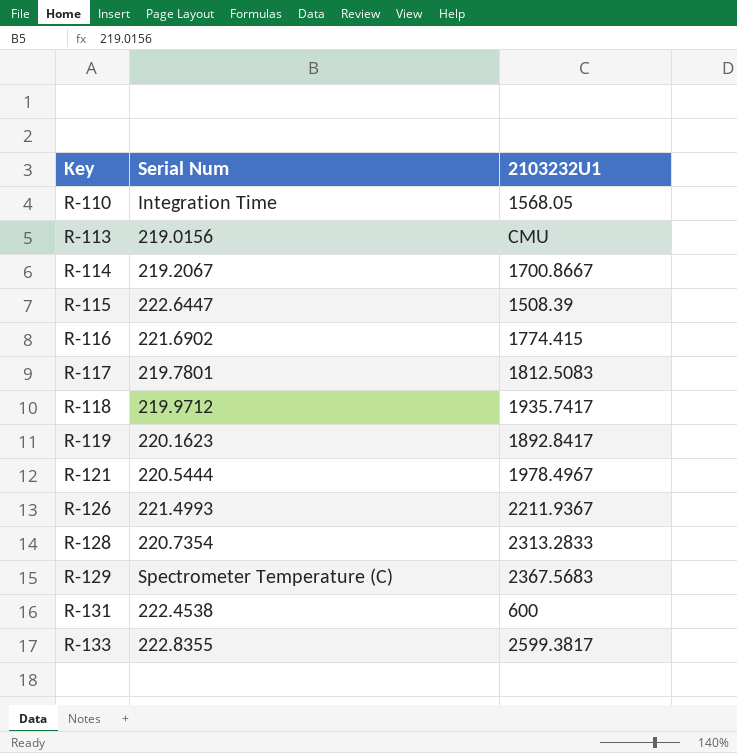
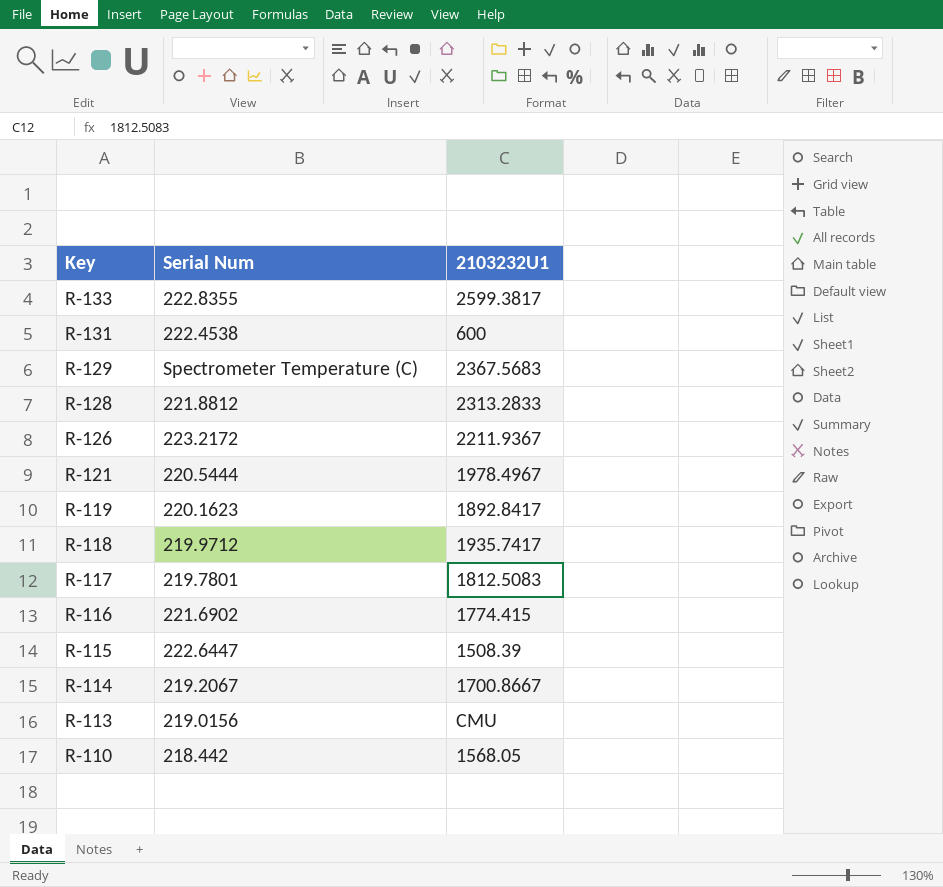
row order: Key ascending -> Key descending
R-128 | Serial Num: 220.7354 -> 221.8812
R-126 | Serial Num: 221.4993 -> 223.2172
R-110 | Serial Num: Integration Time -> 218.442

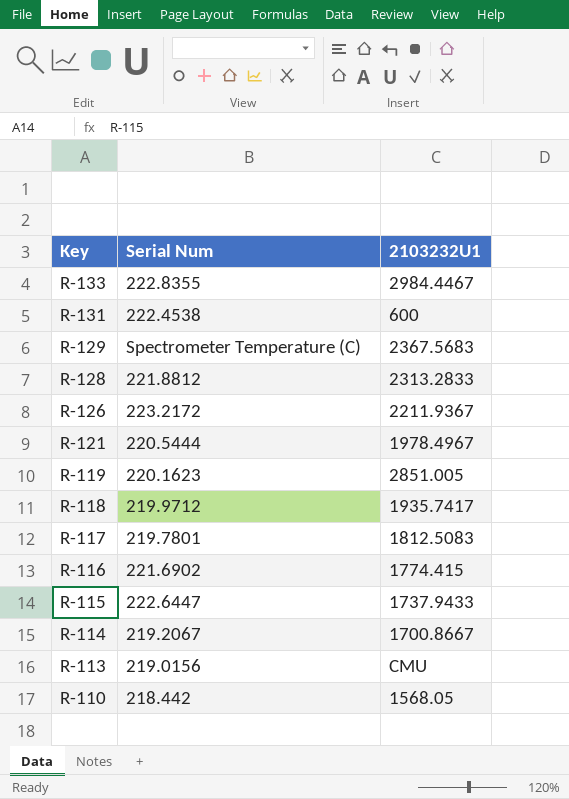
R-133 | 2103232U1: 2599.3817 -> 2984.4467
R-119 | 2103232U1: 1892.8417 -> 2851.005
R-115 | 2103232U1: 1508.39 -> 1737.9433

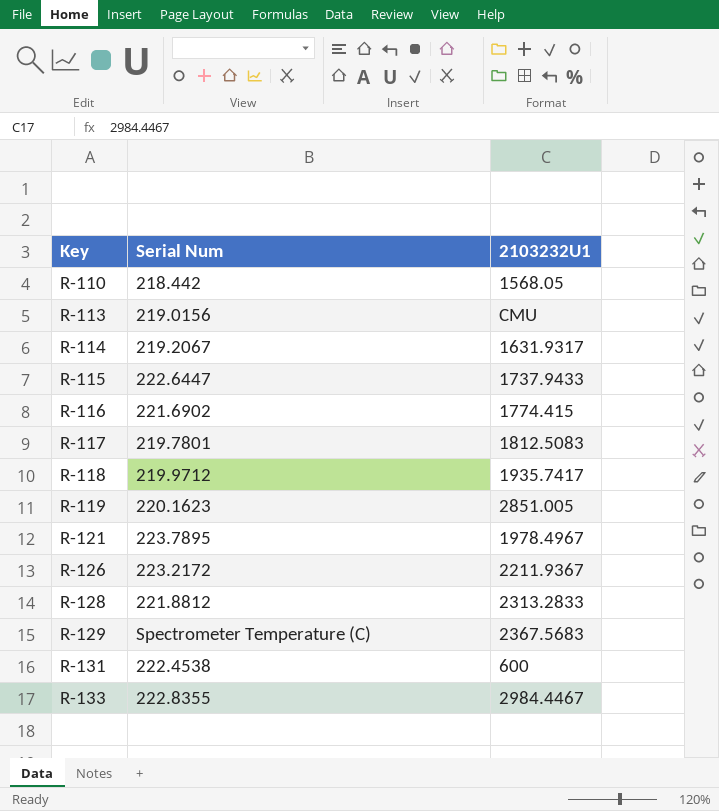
row order: Key descending -> Key ascending
R-114 | 2103232U1: 1700.8667 -> 1631.9317
R-121 | Serial Num: 220.5444 -> 223.7895

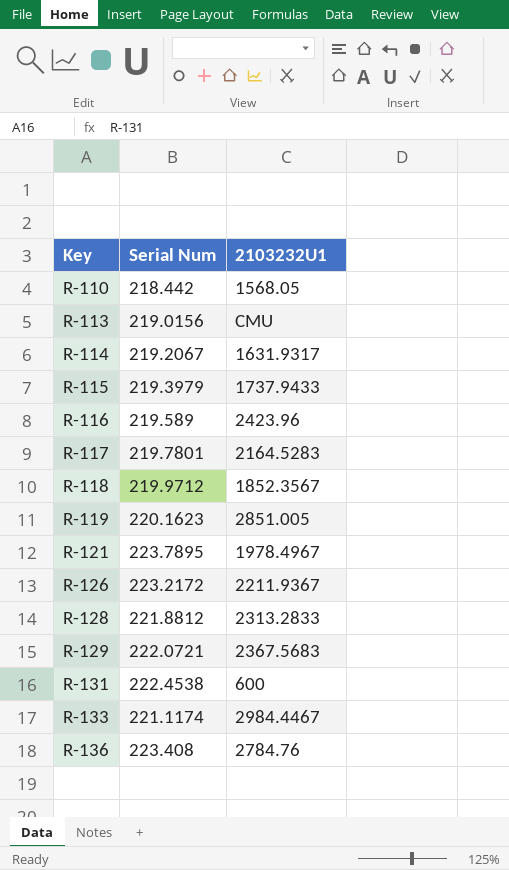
R-115 | Serial Num: 222.6447 -> 219.3979
R-116 | Serial Num: 221.6902 -> 219.589
R-116 | 2103232U1: 1774.415 -> 2423.96
R-117 | 2103232U1: 1812.5083 -> 2164.5283
R-118 | 2103232U1: 1935.7417 -> 1852.3567
R-129 | Serial Num: Spectrometer Temperature (C) -> 222.0721
R-133 | Serial Num: 222.8355 -> 221.1174
row R-136: none -> 223.408 | 2784.76

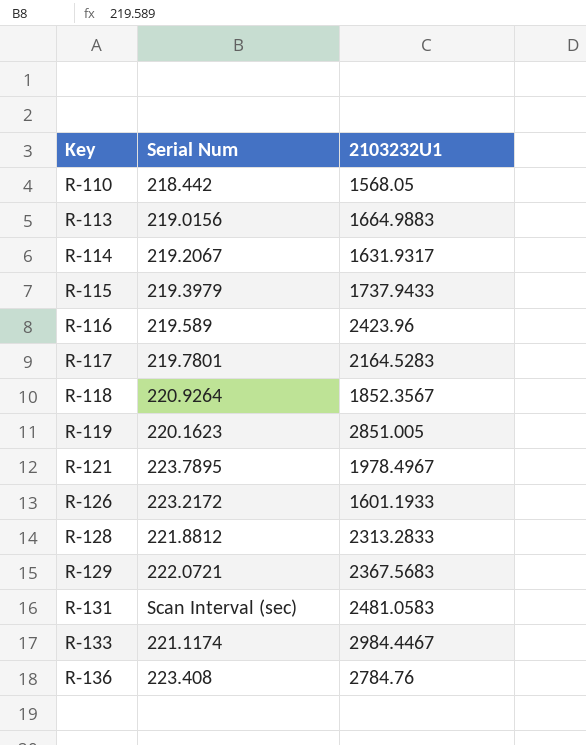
R-113 | 2103232U1: CMU -> 1664.9883
R-118 | Serial Num: 219.9712 -> 220.9264
R-126 | 2103232U1: 2211.9367 -> 1601.1933
R-131 | Serial Num: 222.4538 -> Scan Interval (sec)
R-131 | 2103232U1: 600 -> 2481.0583

